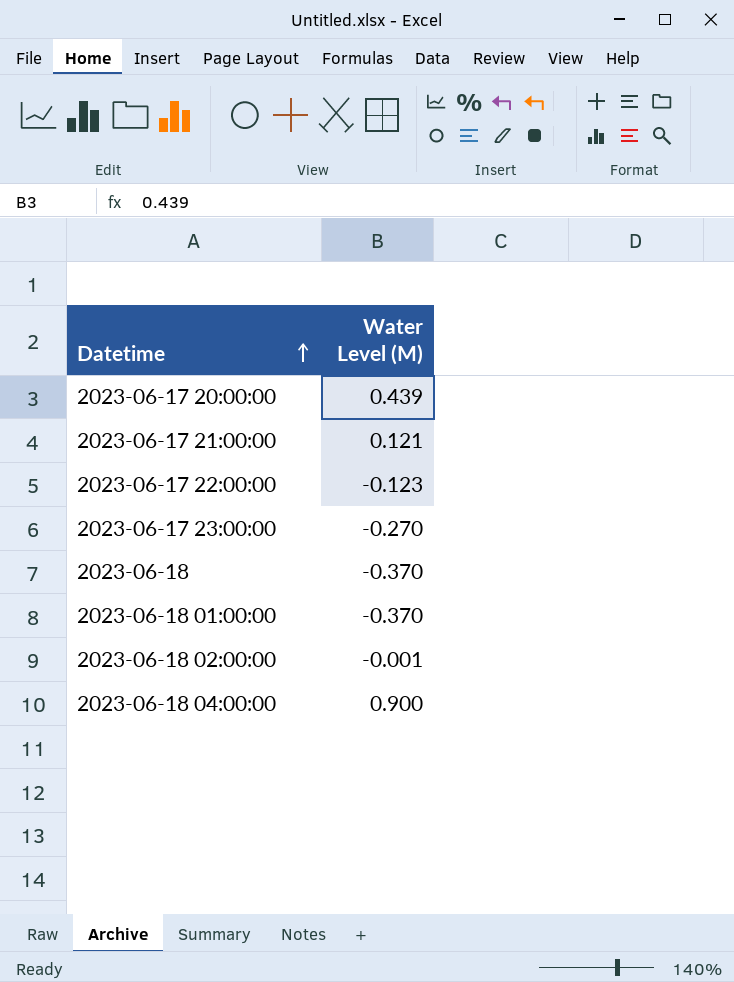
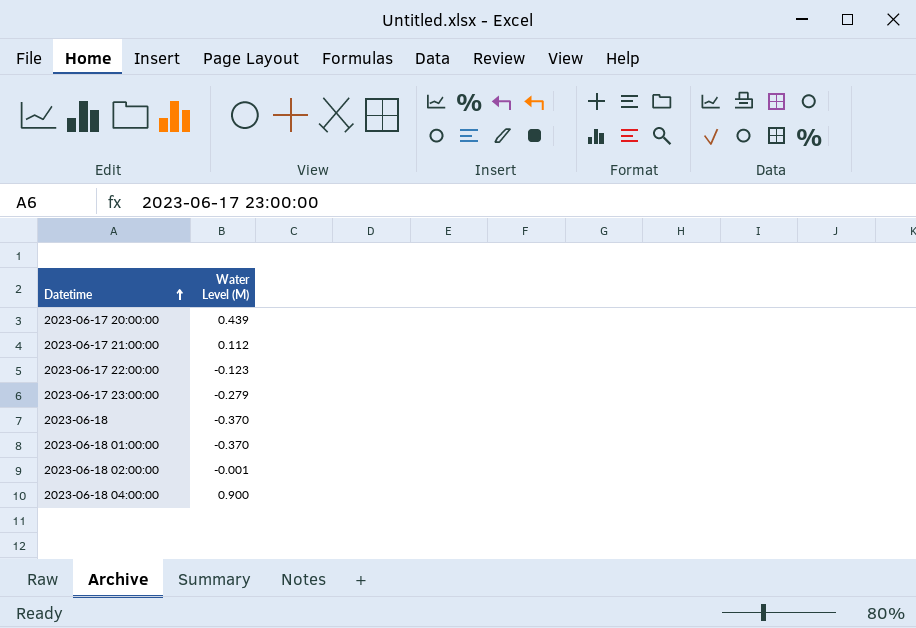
2023-06-17 21:00:00 | Water Level (M): 0.121 -> 0.112
2023-06-17 23:00:00 | Water Level (M): -0.270 -> -0.279

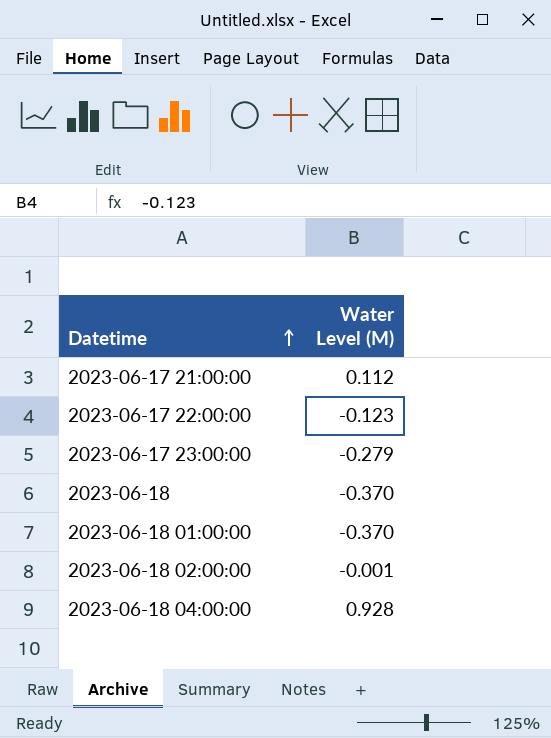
row 2023-06-17 20:00:00: 0.439 -> none
2023-06-18 04:00:00 | Water Level (M): 0.900 -> 0.928

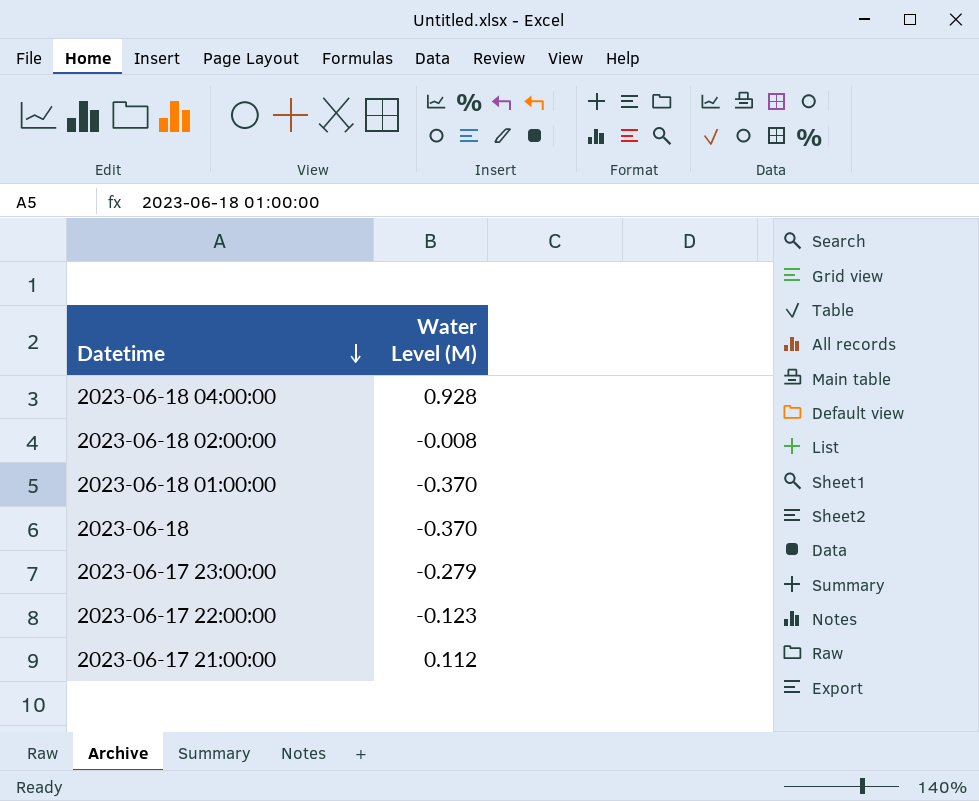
row order: Datetime ascending -> Datetime descending
2023-06-18 02:00:00 | Water Level (M): -0.001 -> -0.008

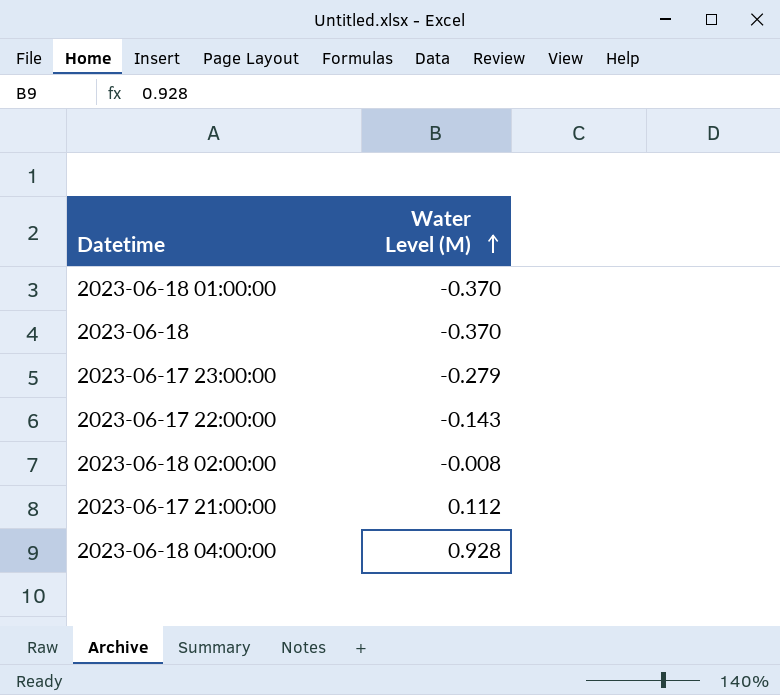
row order: Datetime descending -> Water Level (M) ascending
2023-06-17 22:00:00 | Water Level (M): -0.123 -> -0.143

